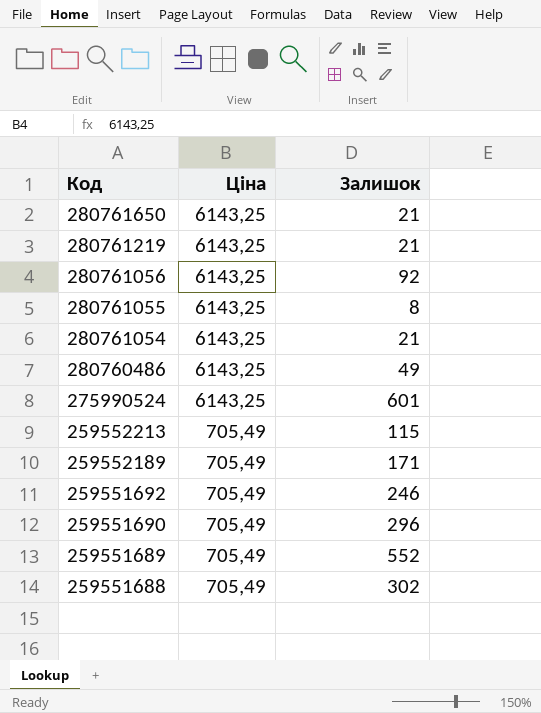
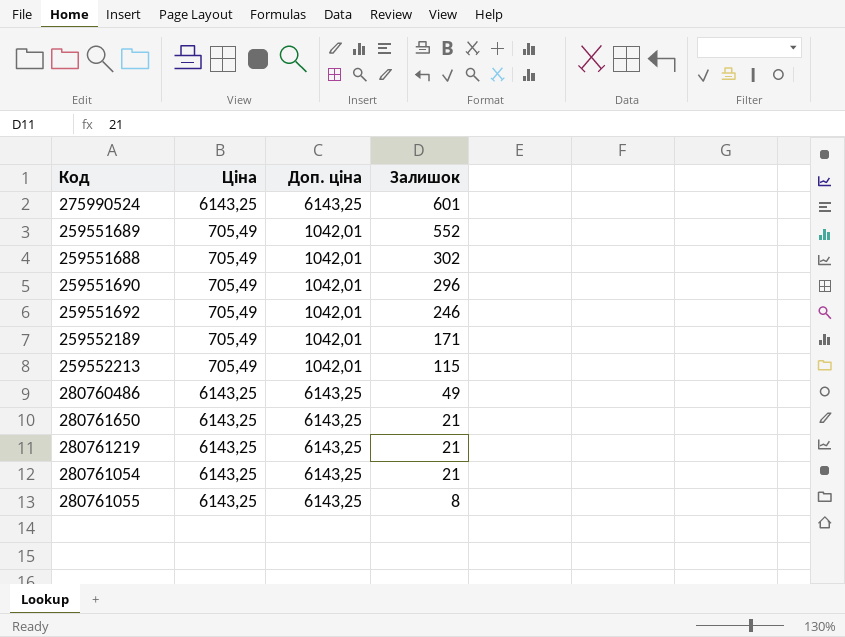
row order: Код descending -> Залишок descending
column Доп. ціна | position: none -> 3
row 280761056: 6143,25 | 92 -> none

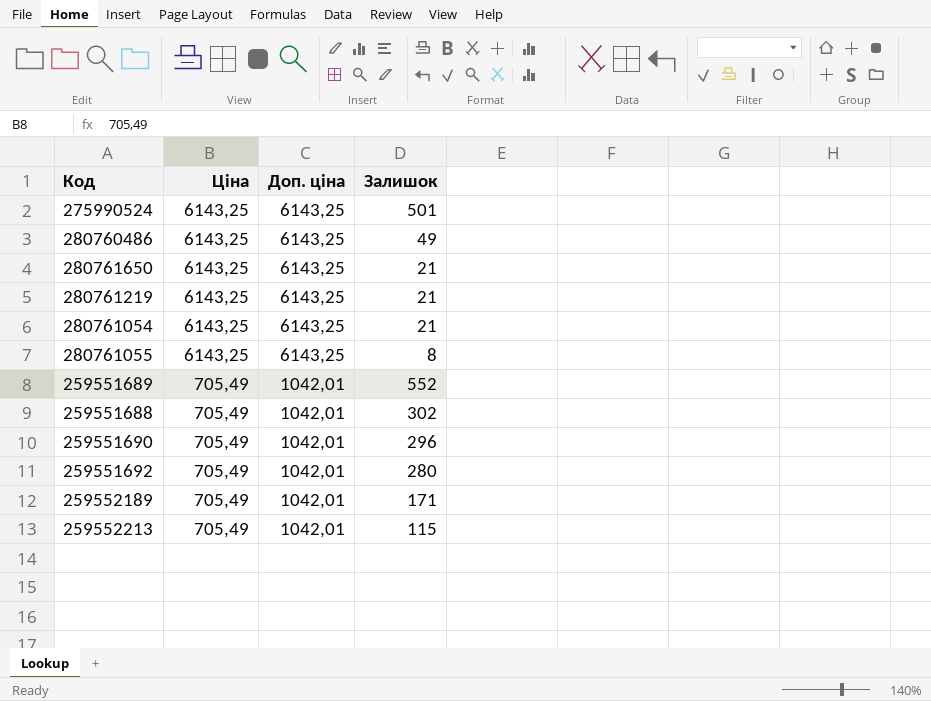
row order: Залишок descending -> Ціна descending
275990524 | Залишок: 601 -> 501
259551692 | Залишок: 246 -> 280

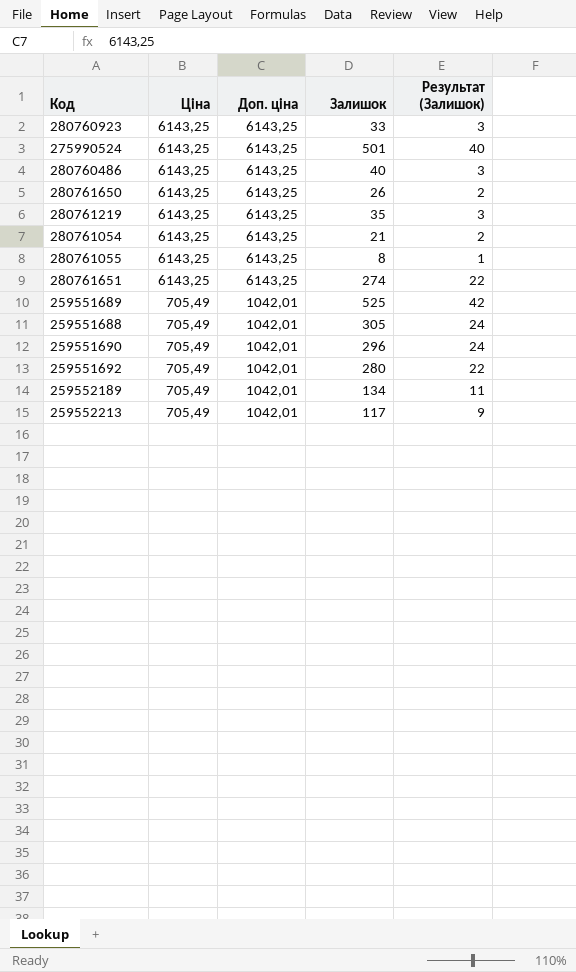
column Результат (Залишок) | formula: none -> [Залишок] * 0,08
row 280760923: none -> 6143,25 | 6143,25 | 33 | 3
280760486 | Залишок: 49 -> 40
280761650 | Залишок: 21 -> 26
280761219 | Залишок: 21 -> 35
row 280761651: none -> 6143,25 | 6143,25 | 274 | 22
259551689 | Залишок: 552 -> 525
259551688 | Залишок: 302 -> 305
259552189 | Залишок: 171 -> 134
259552213 | Залишок: 115 -> 117

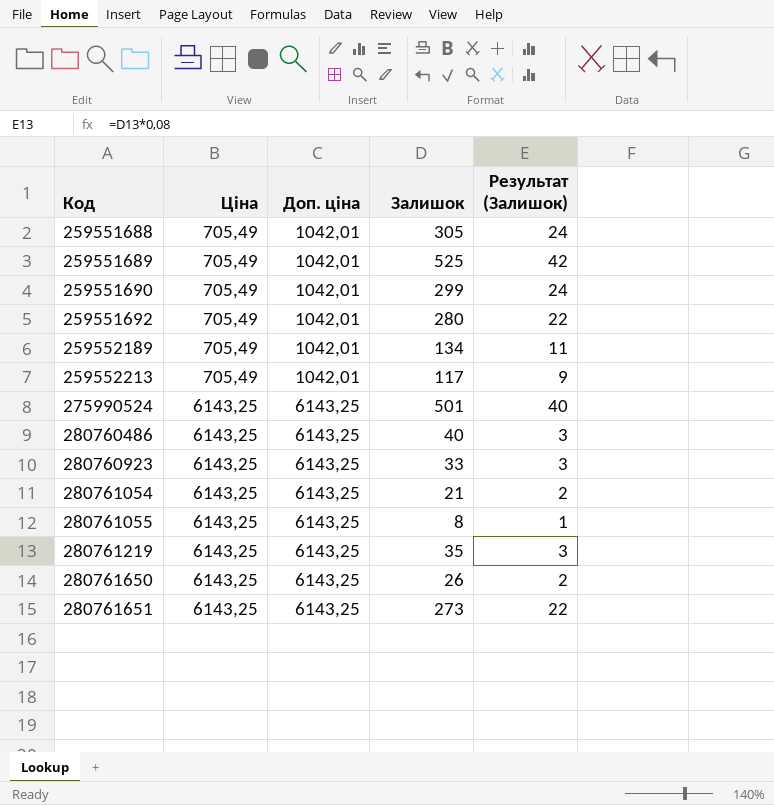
row order: Ціна descending -> Код ascending
259551690 | Залишок: 296 -> 299
280761651 | Залишок: 274 -> 273

